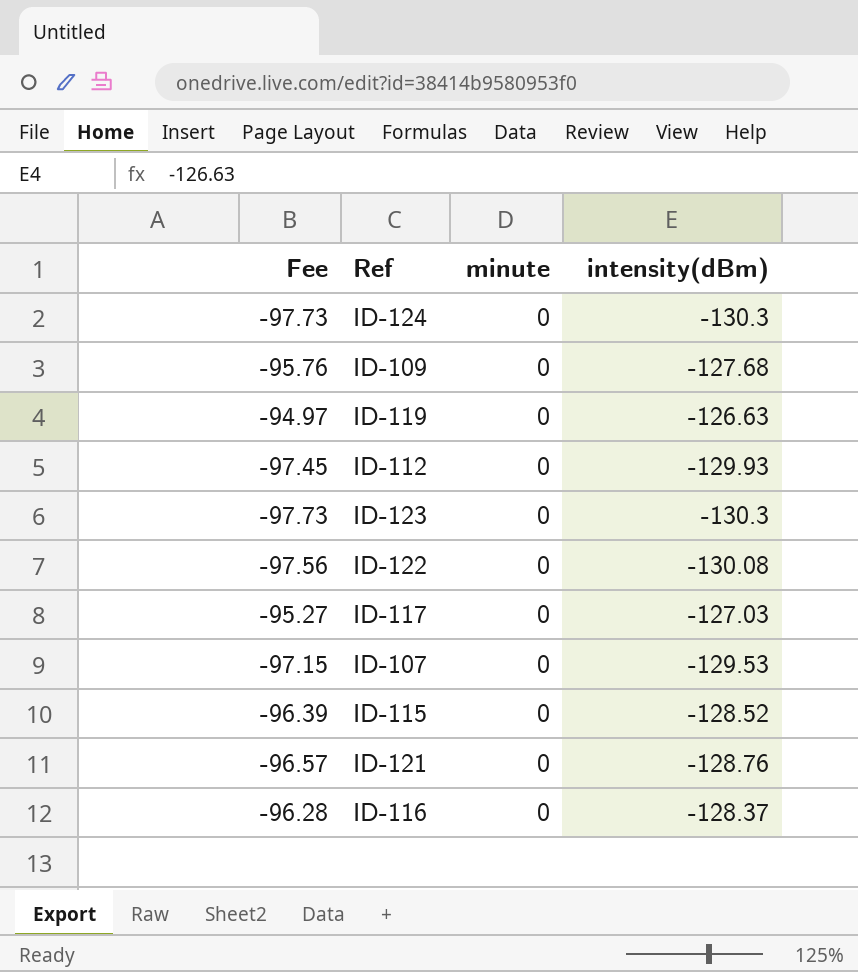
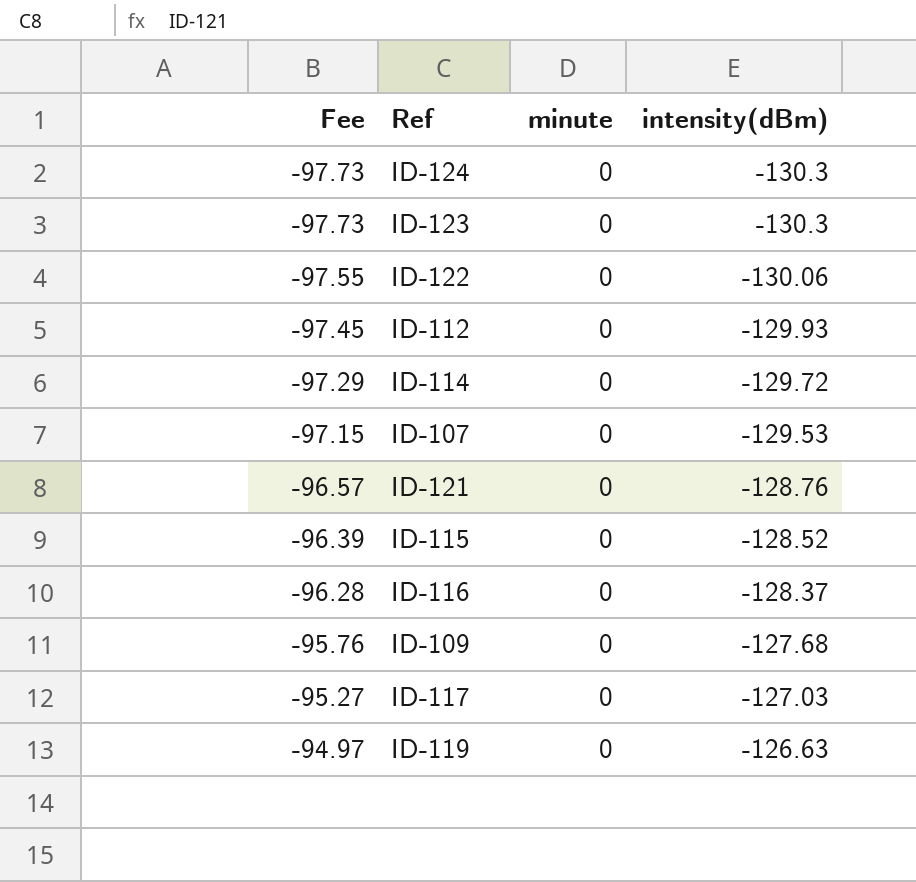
row order: none -> Fee ascending
ID-122 | Fee: -97.56 -> -97.55
ID-122 | intensity(dBm): -130.08 -> -130.06
row ID-114: none -> -97.29 | 0 | -129.72

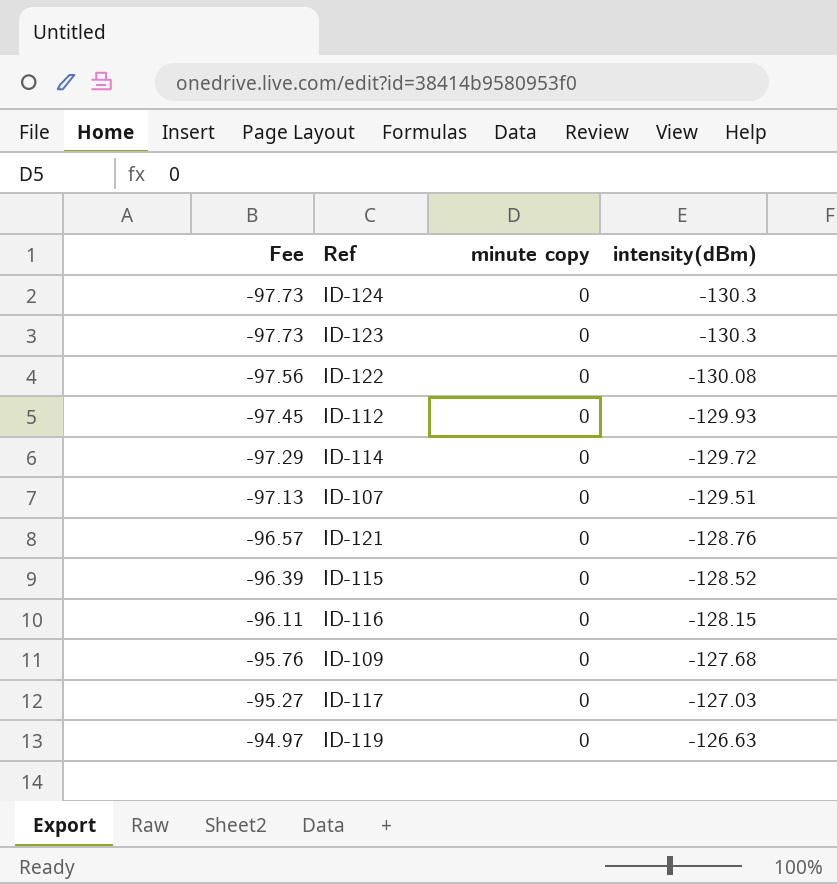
column name: minute -> minute copy
ID-122 | Fee: -97.55 -> -97.56
ID-122 | intensity(dBm): -130.06 -> -130.08
ID-107 | Fee: -97.15 -> -97.13
ID-107 | intensity(dBm): -129.53 -> -129.51
ID-116 | Fee: -96.28 -> -96.11
ID-116 | intensity(dBm): -128.37 -> -128.15

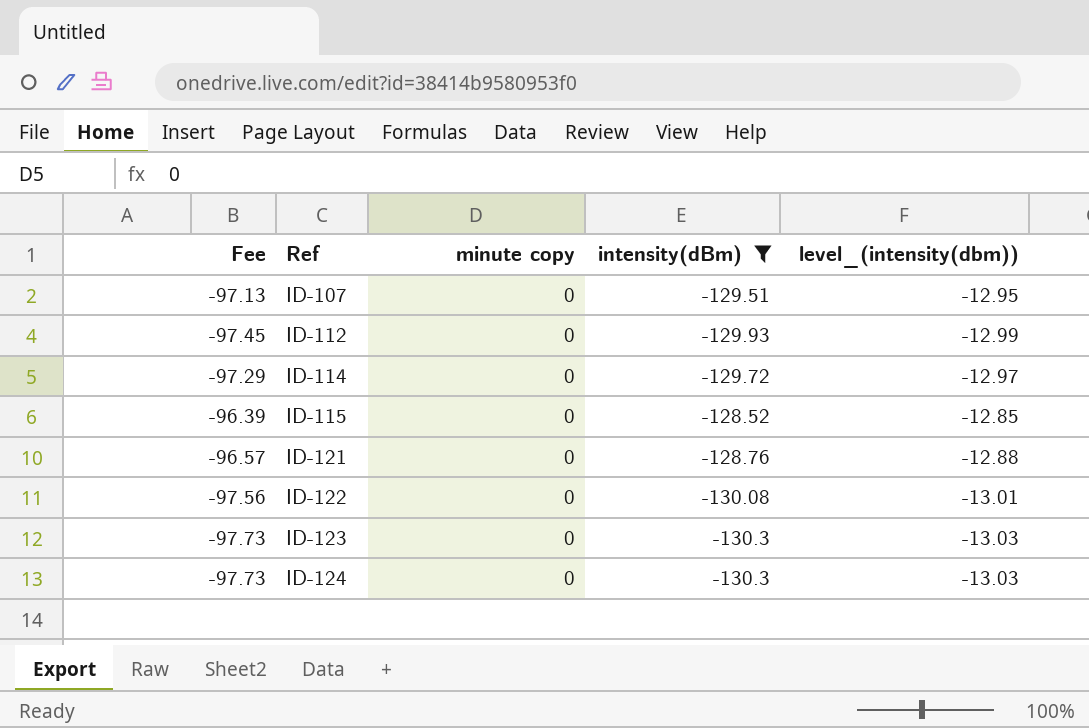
filter: none -> intensity(dBm) <= -128.52
row order: Fee ascending -> Ref ascending
column level_(intensity(dbm)) | formula: none -> [intensity(dBm)] * 0.1

